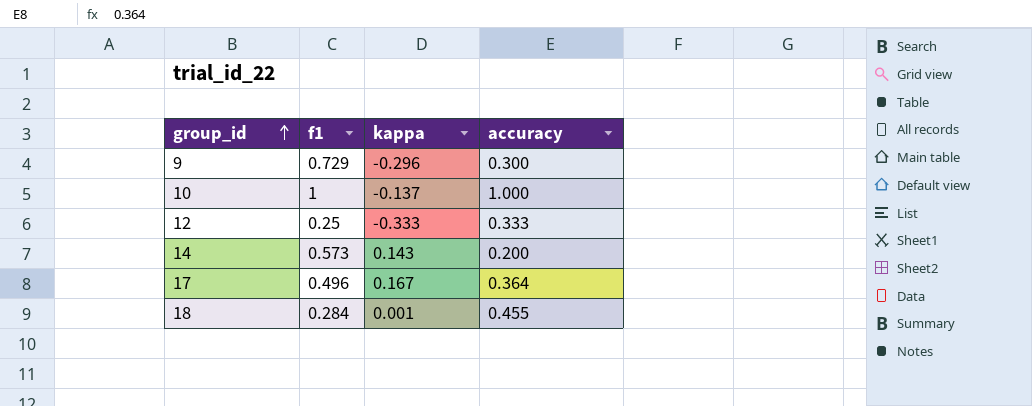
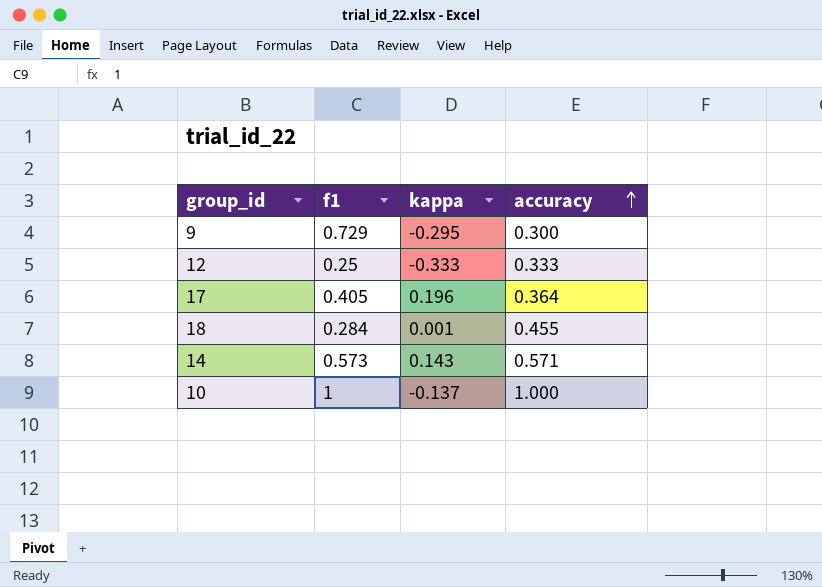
row order: group_id ascending -> accuracy ascending
9 | kappa: -0.296 -> -0.295
17 | f1: 0.496 -> 0.405
17 | kappa: 0.167 -> 0.196
14 | accuracy: 0.200 -> 0.571

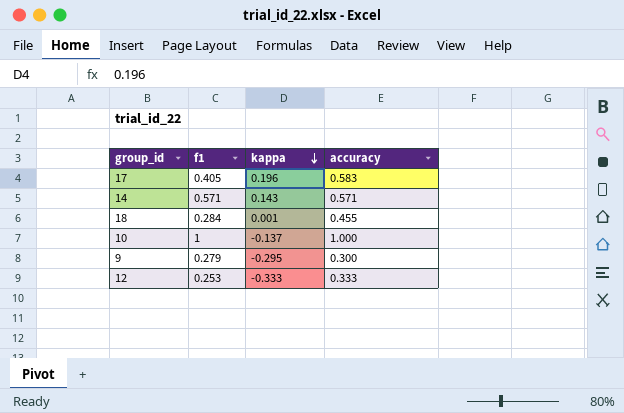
row order: accuracy ascending -> kappa descending
17 | accuracy: 0.364 -> 0.583
14 | f1: 0.573 -> 0.571
9 | f1: 0.729 -> 0.279
12 | f1: 0.25 -> 0.253

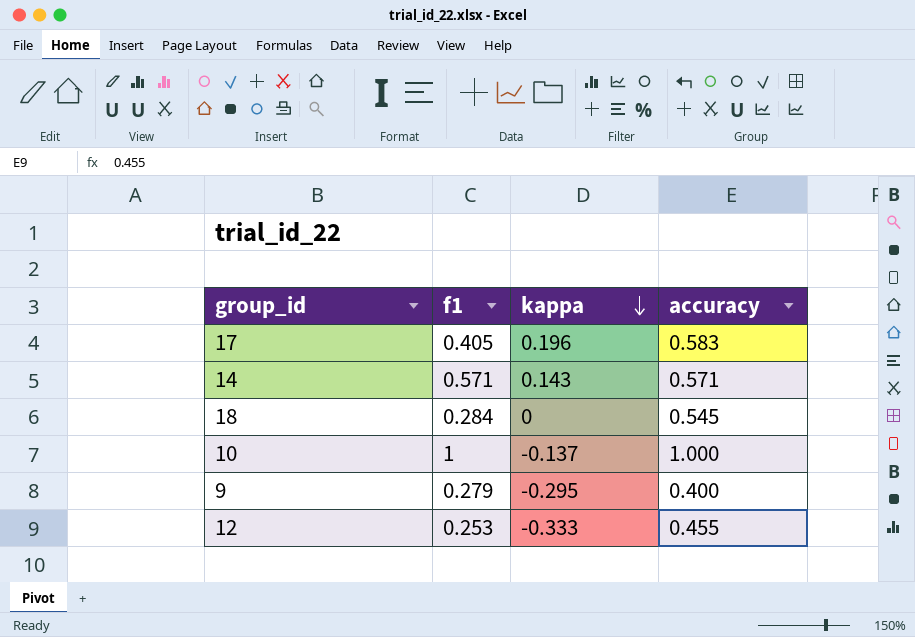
18 | kappa: 0.001 -> 0
18 | accuracy: 0.455 -> 0.545
9 | accuracy: 0.300 -> 0.400
12 | accuracy: 0.333 -> 0.455

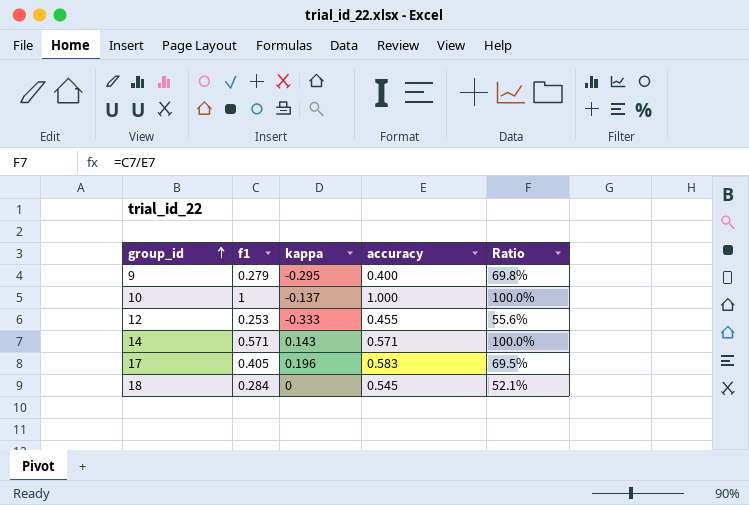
row order: kappa descending -> group_id ascending
column Ratio | formula: none -> [f1] / [accuracy]

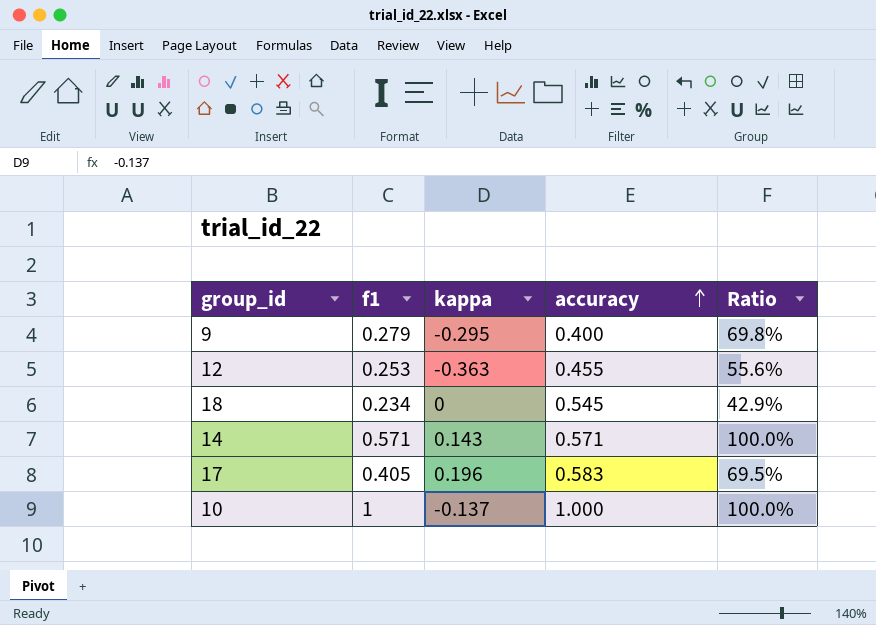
row order: group_id ascending -> accuracy ascending
12 | kappa: -0.333 -> -0.363
18 | f1: 0.284 -> 0.234
18 | Ratio: 52.1% -> 42.9%

